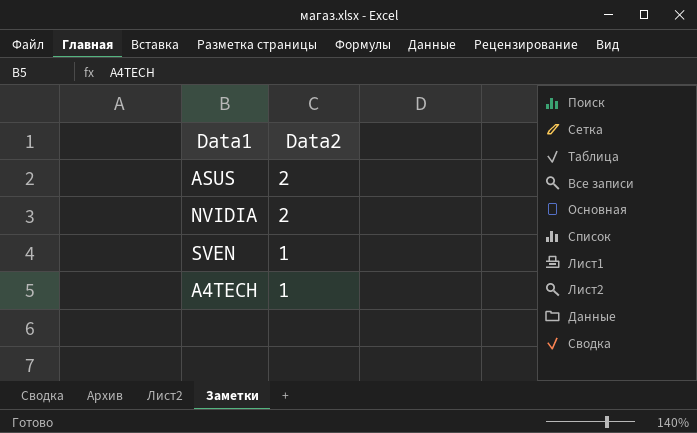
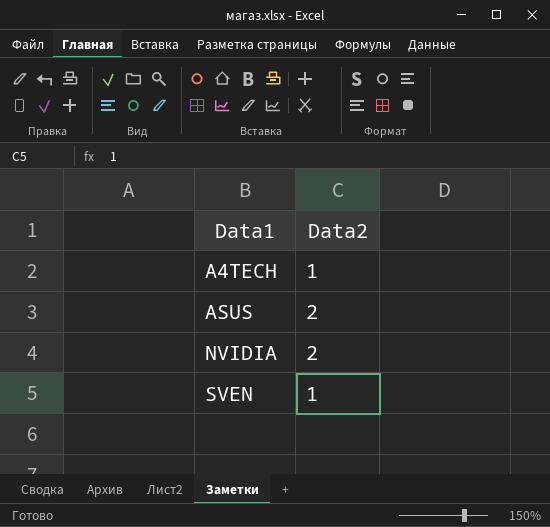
row order: Data2 descending -> Data1 ascending

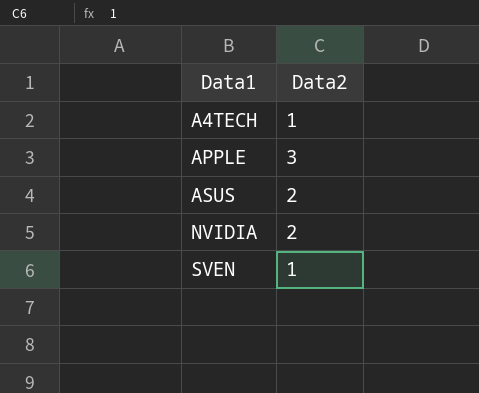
row APPLE: none -> 3

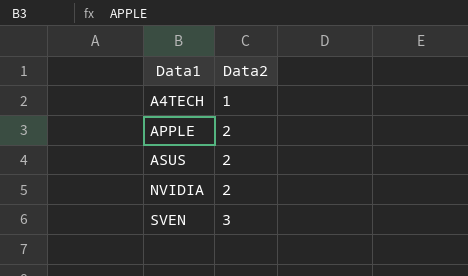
APPLE | Data2: 3 -> 2
SVEN | Data2: 1 -> 3

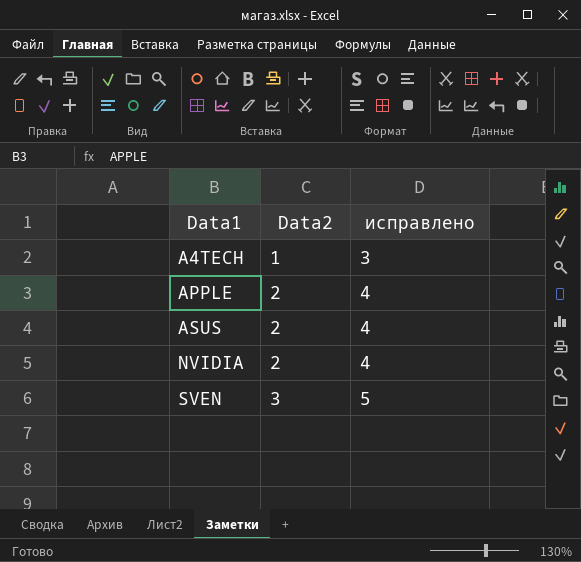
column исправлено | formula: none -> [Data2] + 2

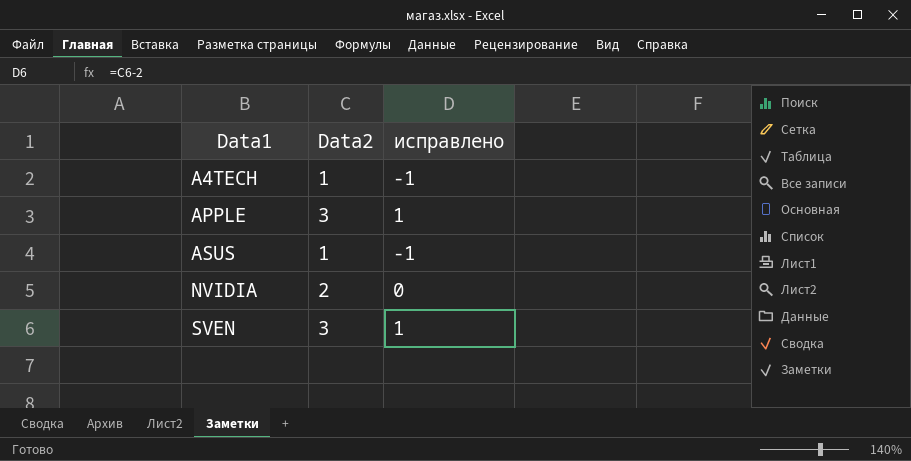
column исправлено | formula: [Data2] + 2 -> [Data2] - 2
APPLE | Data2: 2 -> 3
ASUS | Data2: 2 -> 1

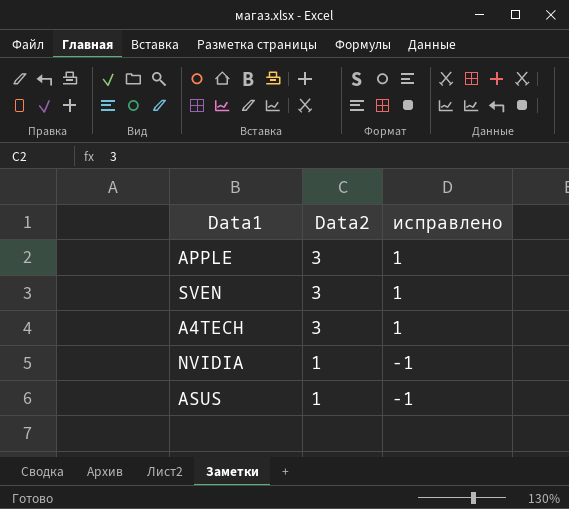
row order: Data1 ascending -> Data2 descending
A4TECH | Data2: 1 -> 3
A4TECH | исправлено: -1 -> 1
NVIDIA | Data2: 2 -> 1
NVIDIA | исправлено: 0 -> -1

